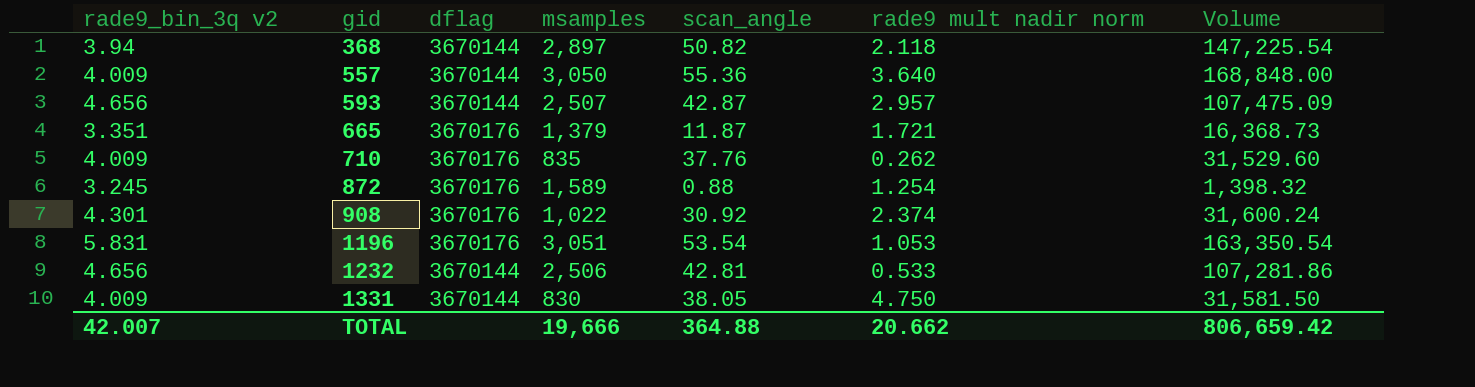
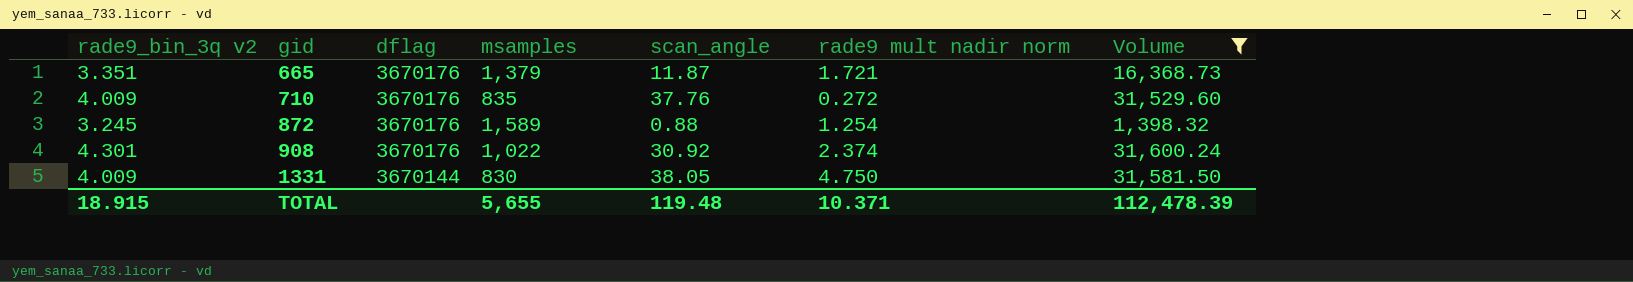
filter: none -> Volume <= 31,600.24
710 | rade9 mult nadir norm: 0.262 -> 0.272
TOTAL | rade9_bin_3q v2: 42.007 -> 18.915
TOTAL | msamples: 19,666 -> 5,655
TOTAL | scan_angle: 364.88 -> 119.48
TOTAL | rade9 mult nadir norm: 20.662 -> 10.371
TOTAL | Volume: 806,659.42 -> 112,478.39

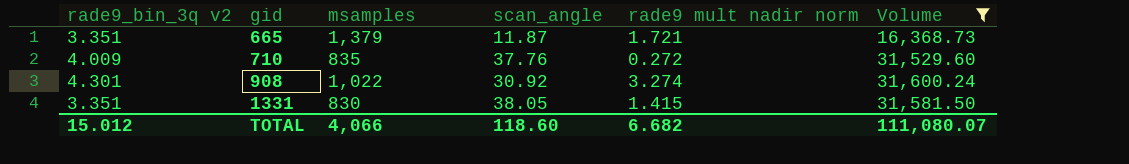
column dflag | position: 3 -> none
row 872: 3.245 | 3670176 | 1,589 | 0.88 | 1.254 | 1,398.32 -> none
908 | rade9 mult nadir norm: 2.374 -> 3.274
1331 | rade9_bin_3q v2: 4.009 -> 3.351
1331 | rade9 mult nadir norm: 4.750 -> 1.415
TOTAL | rade9_bin_3q v2: 18.915 -> 15.012
TOTAL | msamples: 5,655 -> 4,066
TOTAL | scan_angle: 119.48 -> 118.60
TOTAL | rade9 mult nadir norm: 10.371 -> 6.682
TOTAL | Volume: 112,478.39 -> 111,080.07

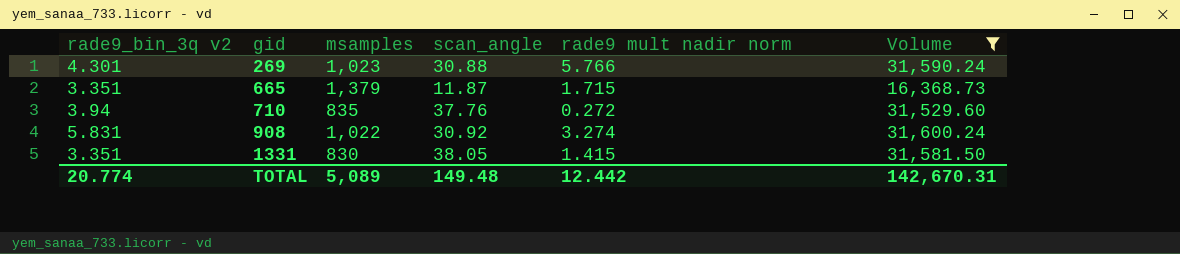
row 269: none -> 4.301 | 1,023 | 30.88 | 5.766 | 31,590.24
665 | rade9 mult nadir norm: 1.721 -> 1.715
710 | rade9_bin_3q v2: 4.009 -> 3.94
908 | rade9_bin_3q v2: 4.301 -> 5.831
TOTAL | rade9_bin_3q v2: 15.012 -> 20.774
TOTAL | msamples: 4,066 -> 5,089
TOTAL | scan_angle: 118.60 -> 149.48
TOTAL | rade9 mult nadir norm: 6.682 -> 12.442
TOTAL | Volume: 111,080.07 -> 142,670.31

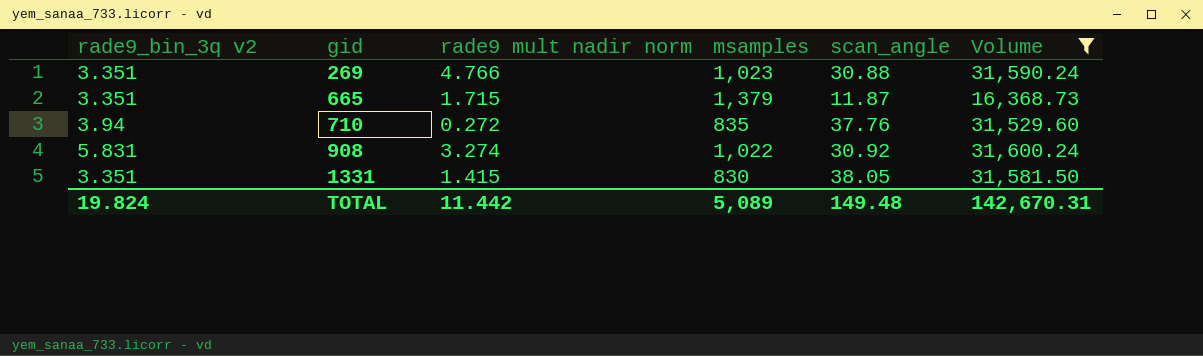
column rade9 mult nadir norm | position: 5 -> 3
269 | rade9_bin_3q v2: 4.301 -> 3.351
269 | rade9 mult nadir norm: 5.766 -> 4.766
TOTAL | rade9_bin_3q v2: 20.774 -> 19.824
TOTAL | rade9 mult nadir norm: 12.442 -> 11.442

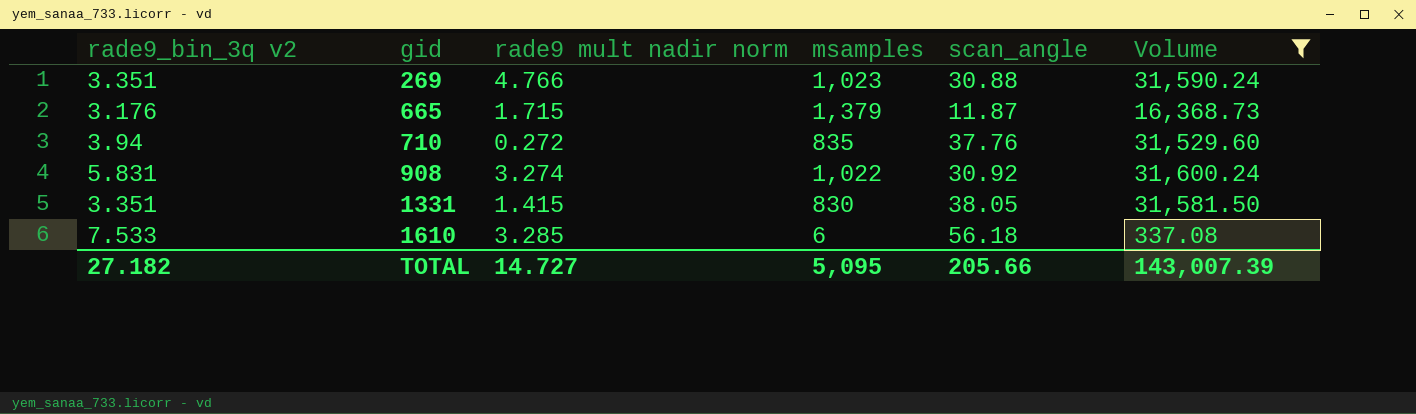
665 | rade9_bin_3q v2: 3.351 -> 3.176
row 1610: none -> 7.533 | 3.285 | 6 | 56.18 | 337.08
TOTAL | rade9_bin_3q v2: 19.824 -> 27.182
TOTAL | rade9 mult nadir norm: 11.442 -> 14.727
TOTAL | msamples: 5,089 -> 5,095
TOTAL | scan_angle: 149.48 -> 205.66
TOTAL | Volume: 142,670.31 -> 143,007.39

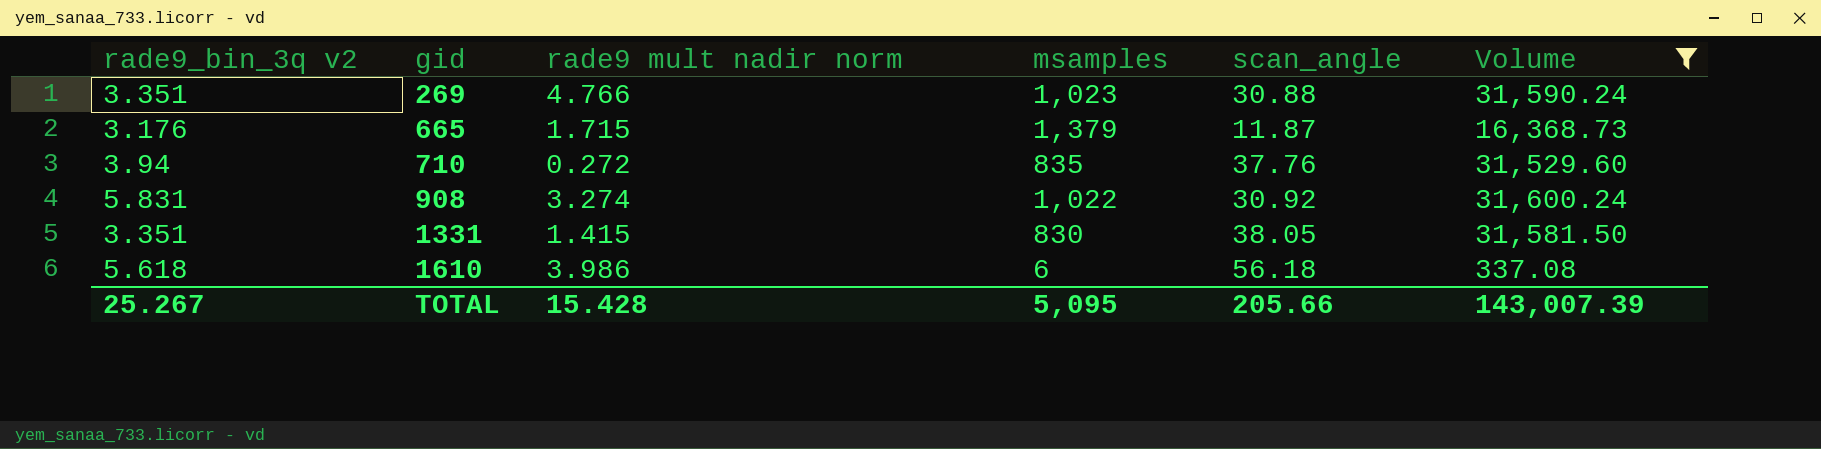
1610 | rade9_bin_3q v2: 7.533 -> 5.618
1610 | rade9 mult nadir norm: 3.285 -> 3.986
TOTAL | rade9_bin_3q v2: 27.182 -> 25.267
TOTAL | rade9 mult nadir norm: 14.727 -> 15.428

